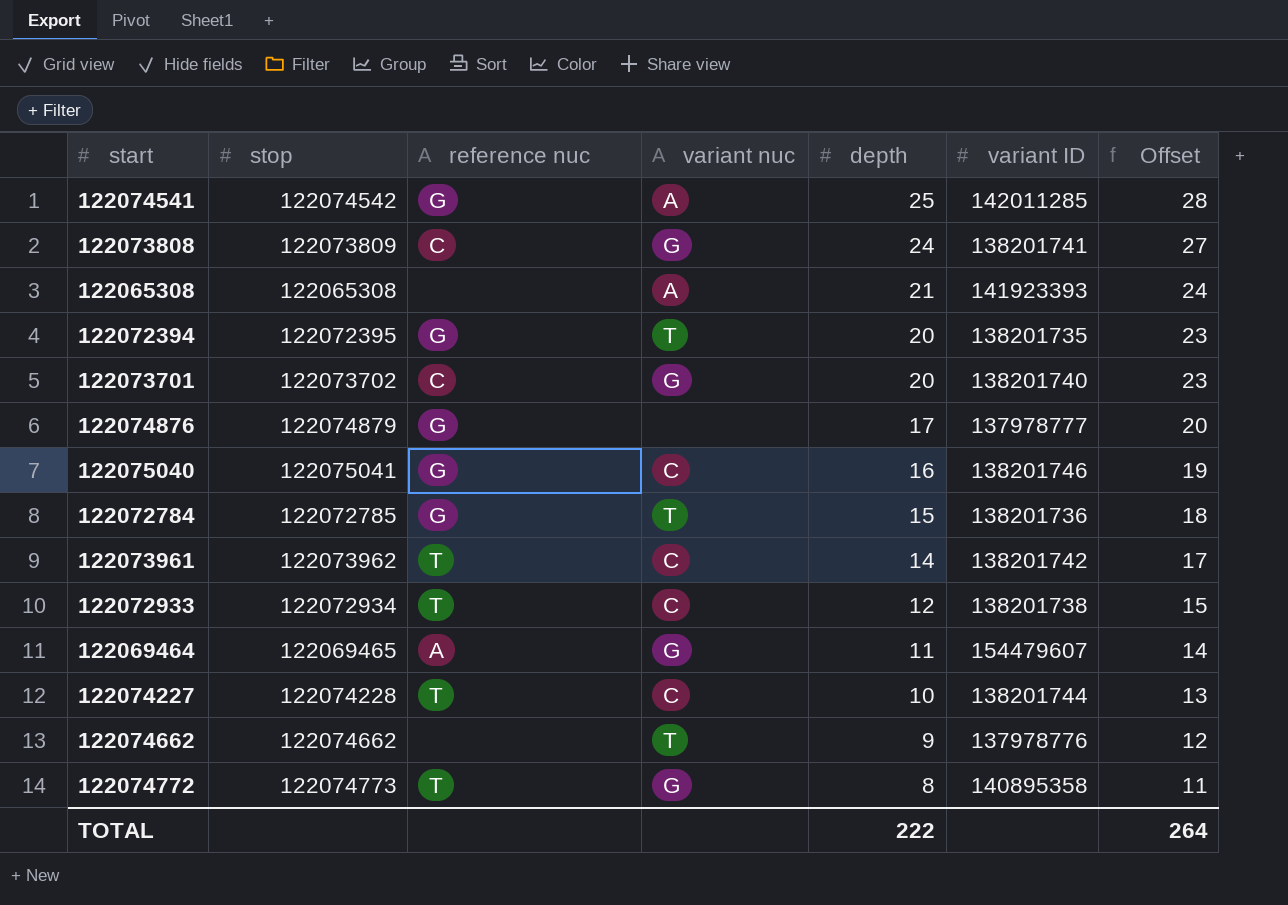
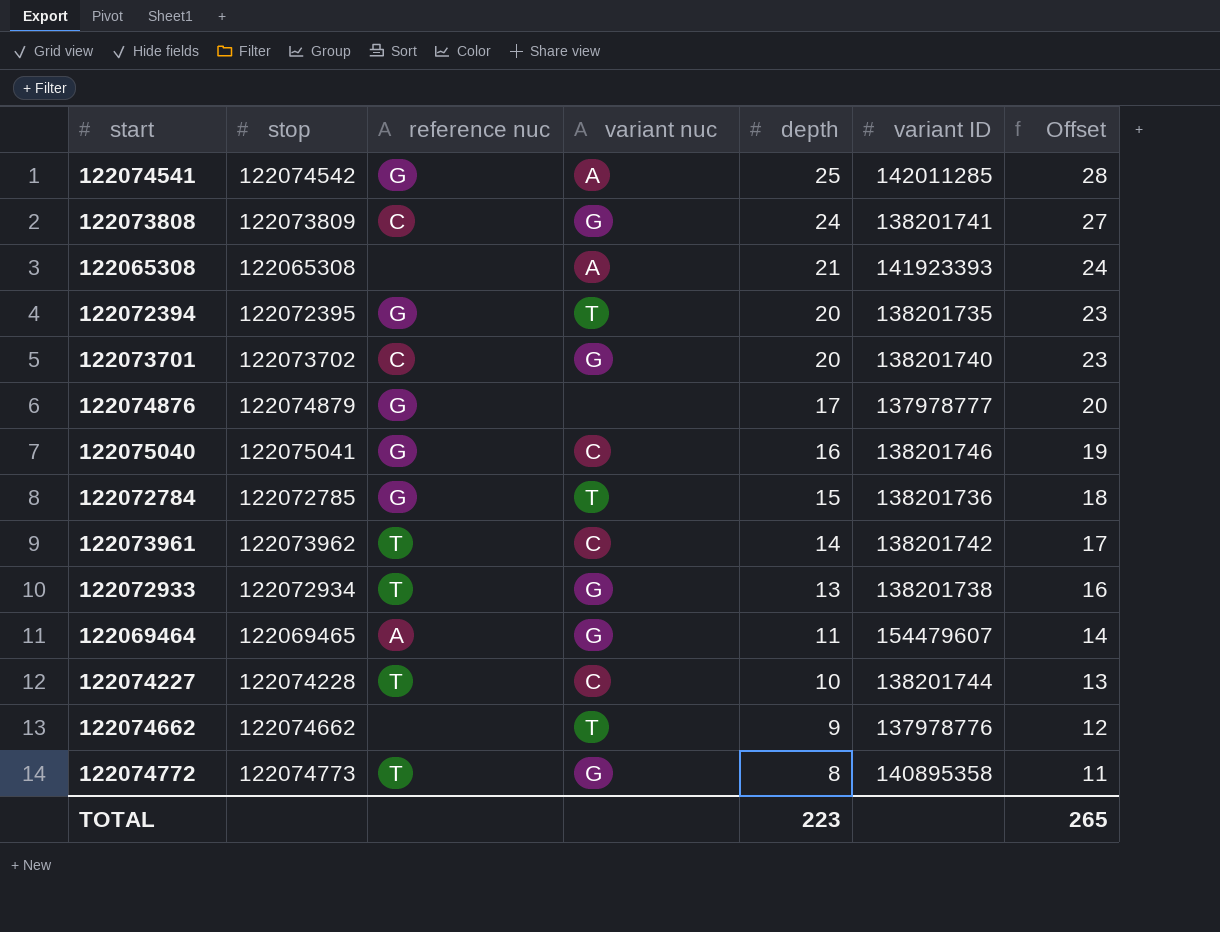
122072933 | variant nuc: C -> G
122072933 | depth: 12 -> 13
122072933 | Offset: 15 -> 16
TOTAL | depth: 222 -> 223
TOTAL | Offset: 264 -> 265

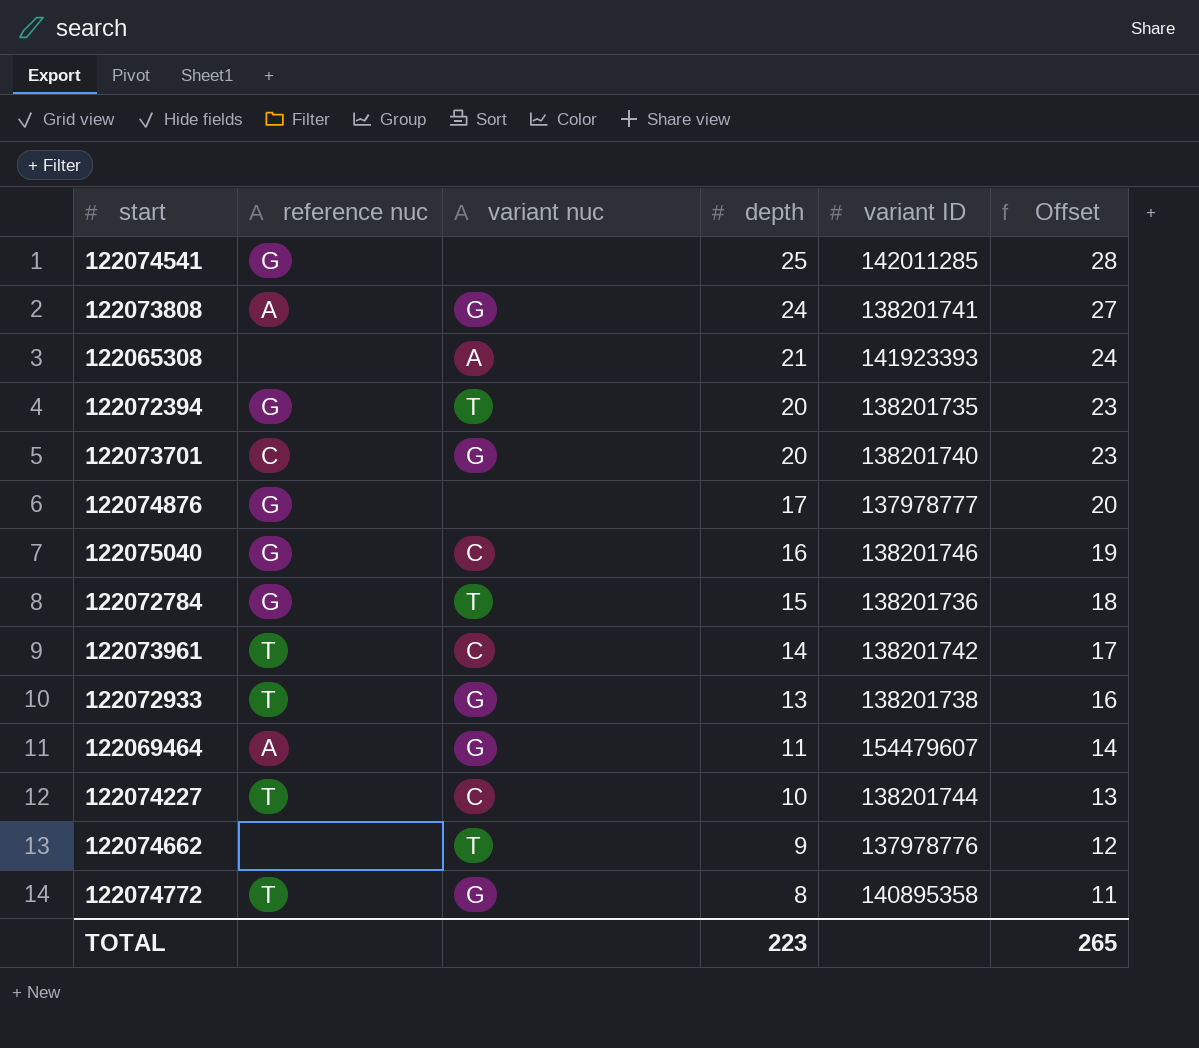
column stop | position: 2 -> none
122074541 | variant nuc: A -> none
122073808 | reference nuc: C -> A

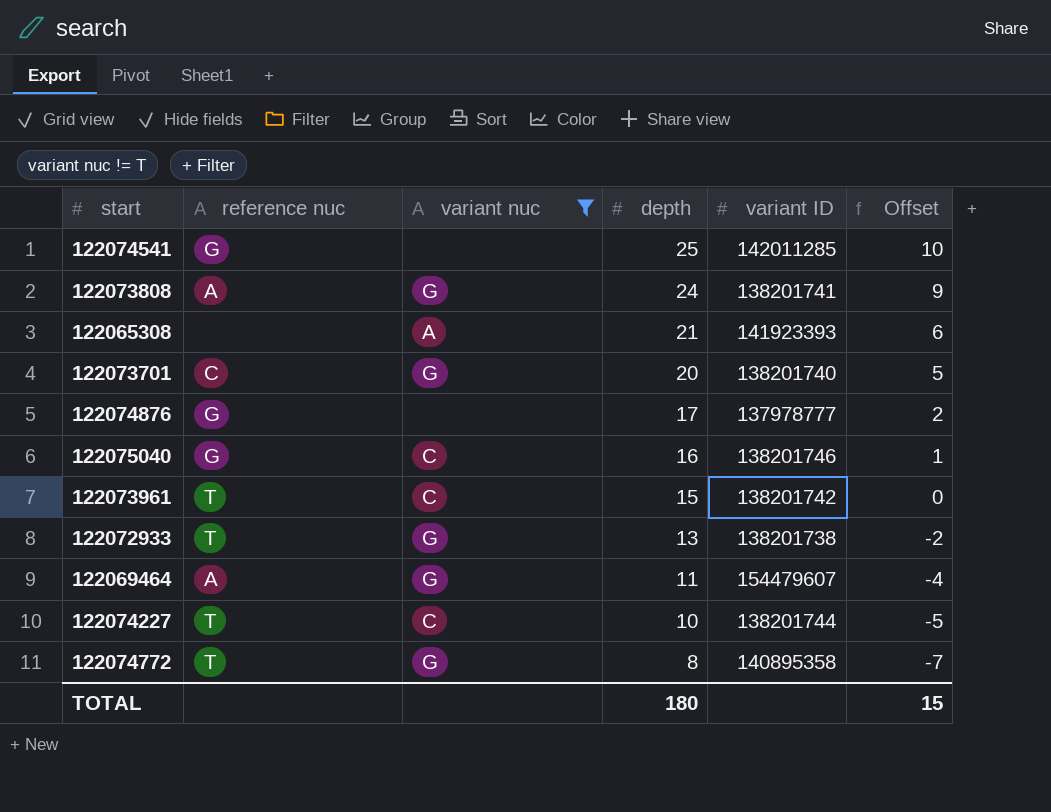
filter: none -> variant nuc != T
column Offset | formula: [depth] + 3 -> [depth] - 15
122073961 | depth: 14 -> 15
TOTAL | depth: 223 -> 180
TOTAL | Offset: 265 -> 15

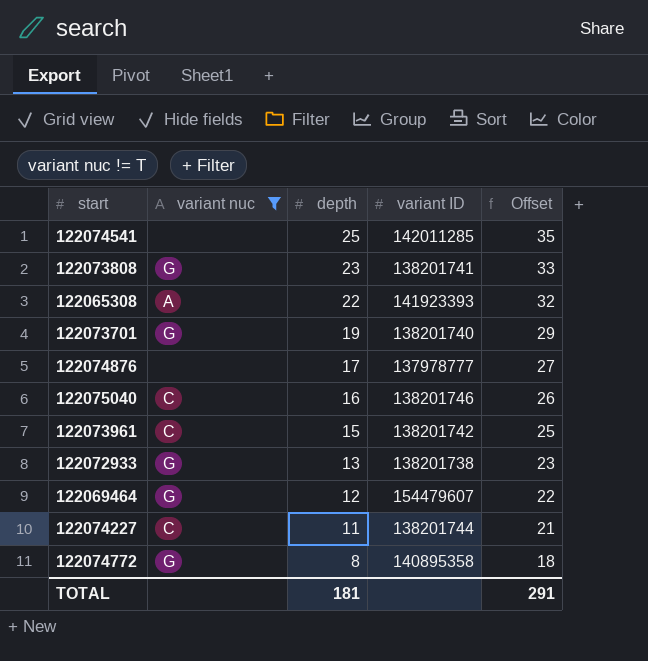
column reference nuc | position: 2 -> none
column Offset | formula: [depth] - 15 -> [depth] + 10
122073808 | depth: 24 -> 23
122065308 | depth: 21 -> 22
122073701 | depth: 20 -> 19
122069464 | depth: 11 -> 12
122074227 | depth: 10 -> 11
TOTAL | depth: 180 -> 181
TOTAL | Offset: 15 -> 291

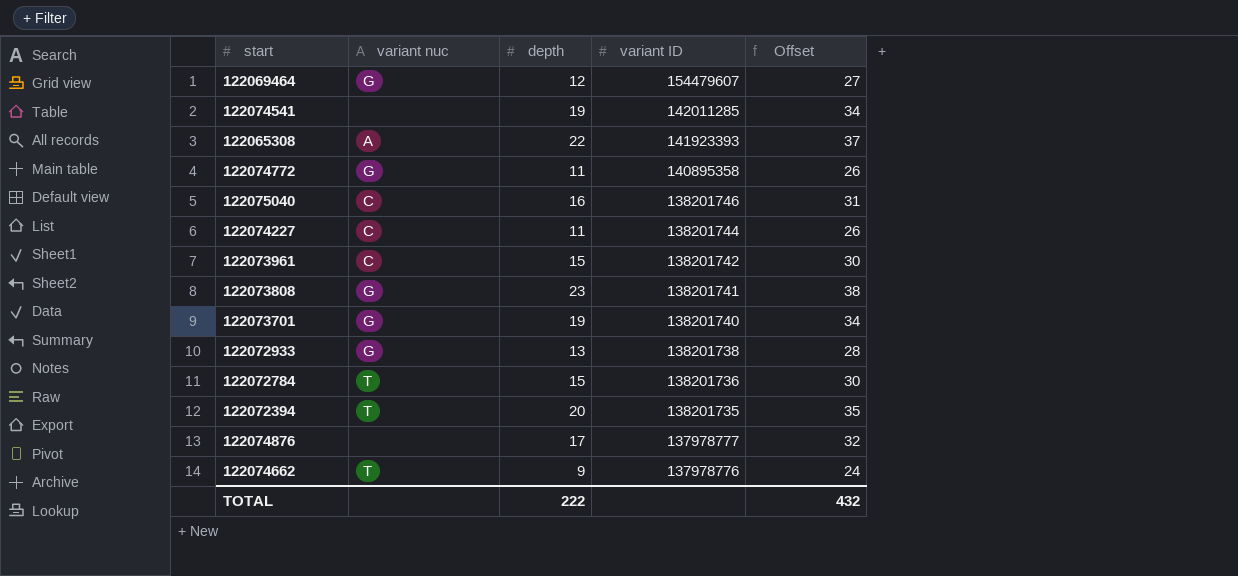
filter: variant nuc != T -> none
row order: depth descending -> variant ID descending
column Offset | formula: [depth] + 10 -> [depth] + 15
122074541 | depth: 25 -> 19
122074772 | depth: 8 -> 11
TOTAL | depth: 181 -> 222
TOTAL | Offset: 291 -> 432

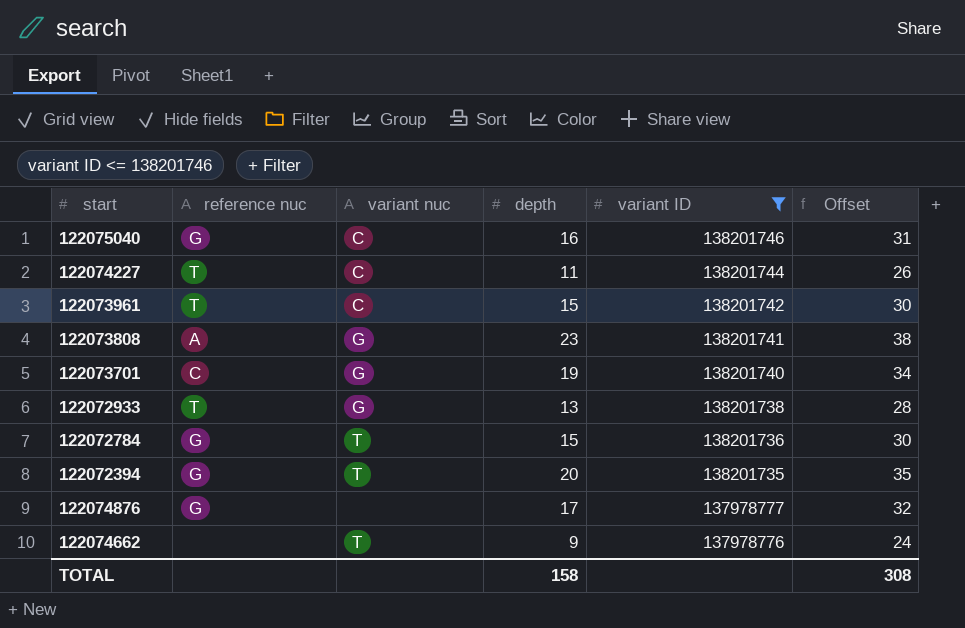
filter: none -> variant ID <= 138201746
column reference nuc | position: none -> 2
TOTAL | depth: 222 -> 158
TOTAL | Offset: 432 -> 308

